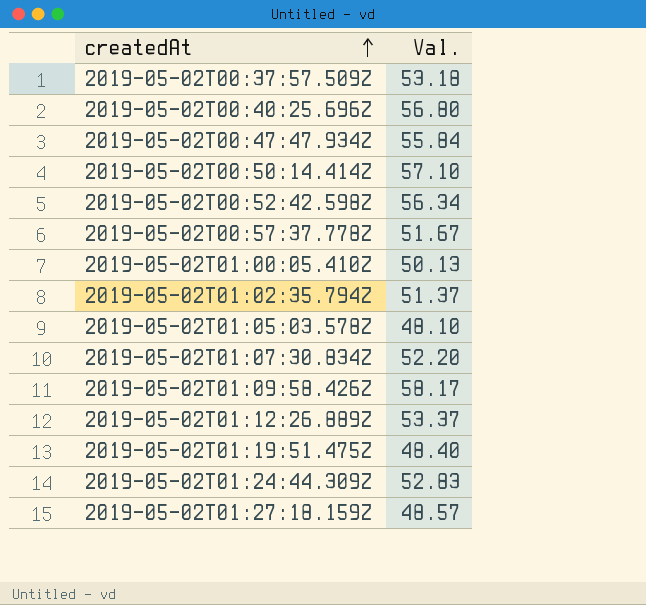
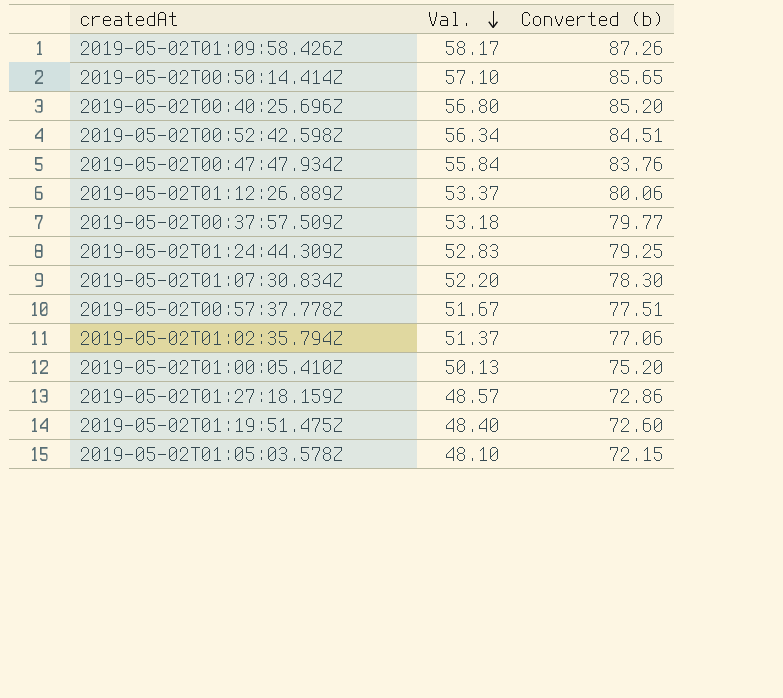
row order: createdAt ascending -> Val. descending
column Converted (b) | formula: none -> [Val.] * 1.5

